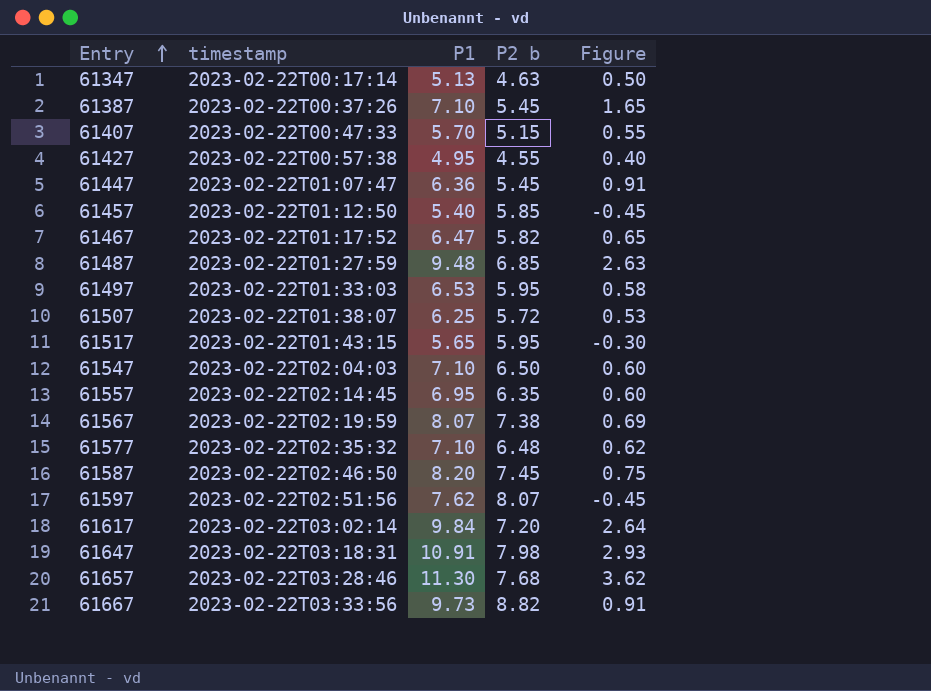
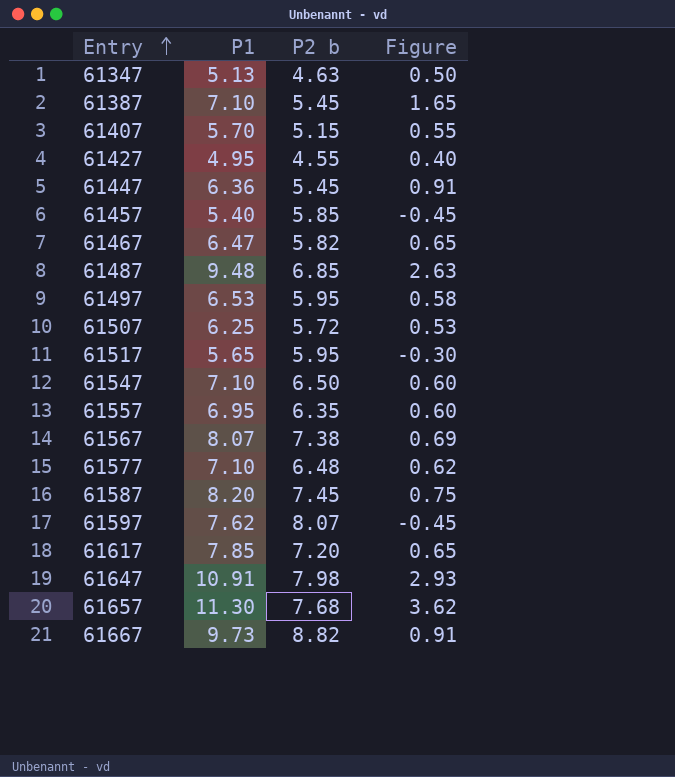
column timestamp | position: 2 -> none
61617 | P1: 9.84 -> 7.85
61617 | Figure: 2.64 -> 0.65

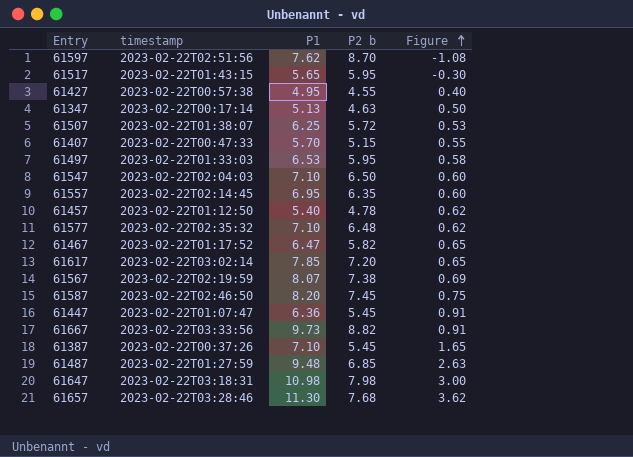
row order: Entry ascending -> Figure ascending
column timestamp | position: none -> 2
61597 | P2 b: 8.07 -> 8.70
61597 | Figure: -0.45 -> -1.08
61457 | P2 b: 5.85 -> 4.78
61457 | Figure: -0.45 -> 0.62
61647 | P1: 10.91 -> 10.98
61647 | Figure: 2.93 -> 3.00

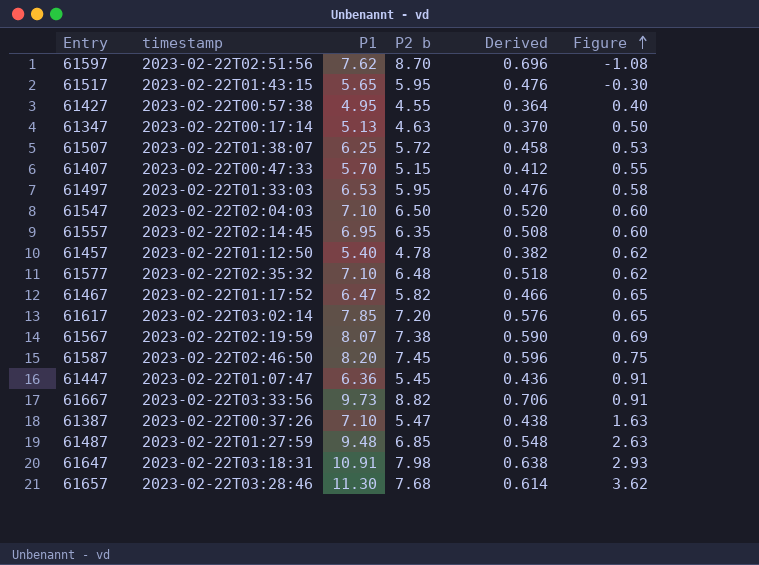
column Derived | formula: none -> [P2 b] * 0.08
61387 | P2 b: 5.45 -> 5.47
61387 | Figure: 1.65 -> 1.63
61647 | P1: 10.98 -> 10.91
61647 | Figure: 3.00 -> 2.93

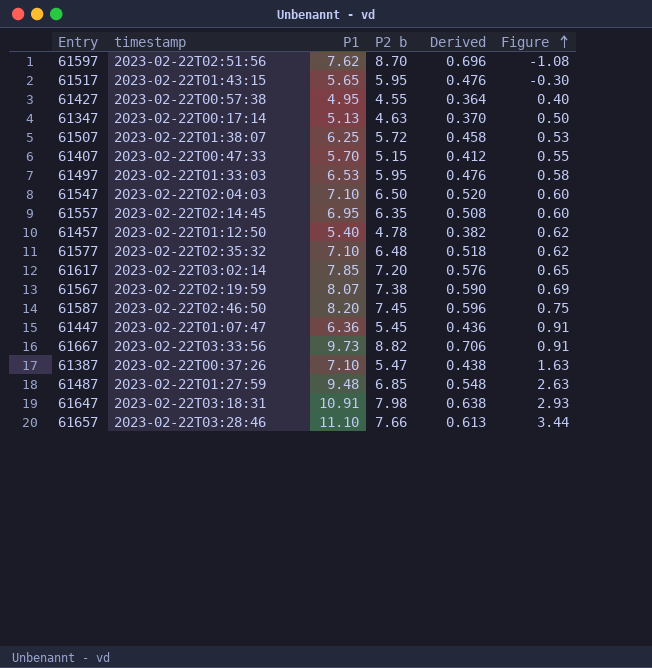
row 61467: 2023-02-22T01:17:52 | 6.47 | 5.82 | 0.466 | 0.65 -> none
61657 | P1: 11.30 -> 11.10
61657 | P2 b: 7.68 -> 7.66
61657 | Derived: 0.614 -> 0.613
61657 | Figure: 3.62 -> 3.44

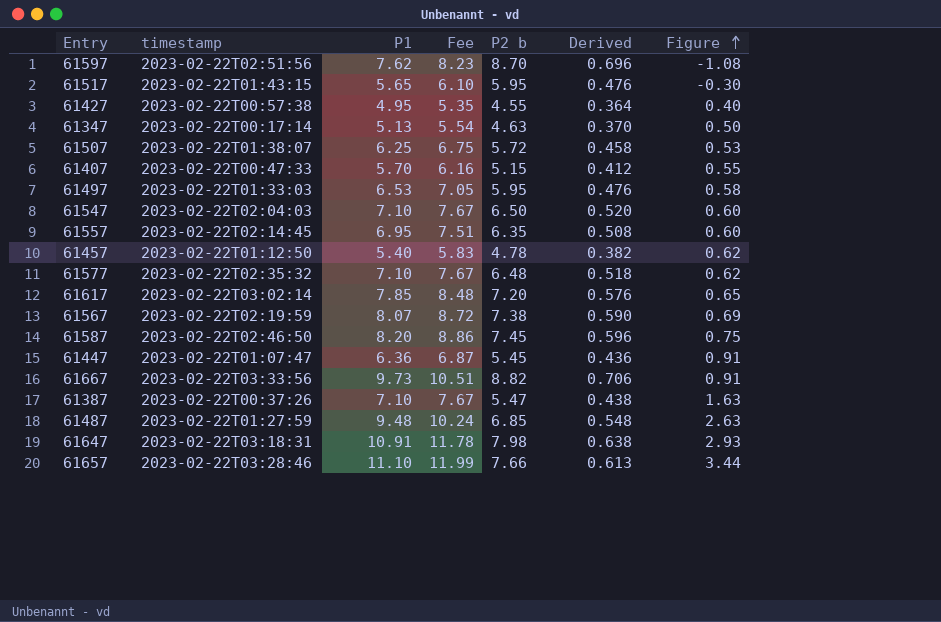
column Fee | formula: none -> [P1] * 1.08

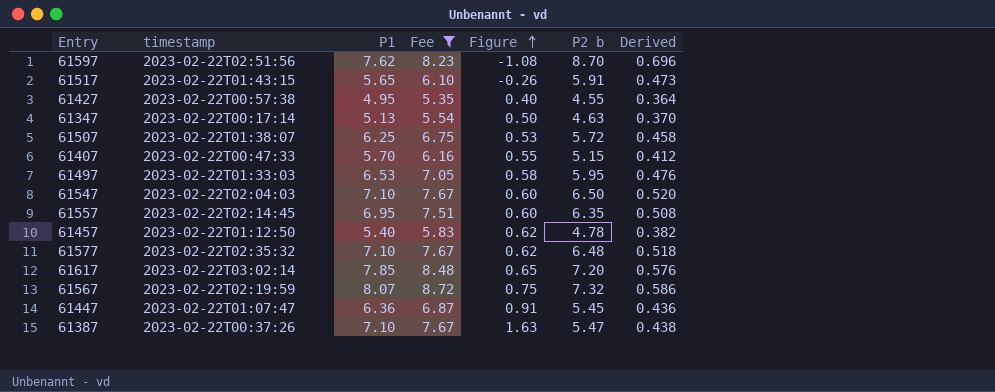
filter: none -> Fee <= 8.72
column Figure | position: 7 -> 5
61517 | Figure: -0.30 -> -0.26
61517 | P2 b: 5.95 -> 5.91
61517 | Derived: 0.476 -> 0.473
61567 | Figure: 0.69 -> 0.75
61567 | P2 b: 7.38 -> 7.32
61567 | Derived: 0.590 -> 0.586

